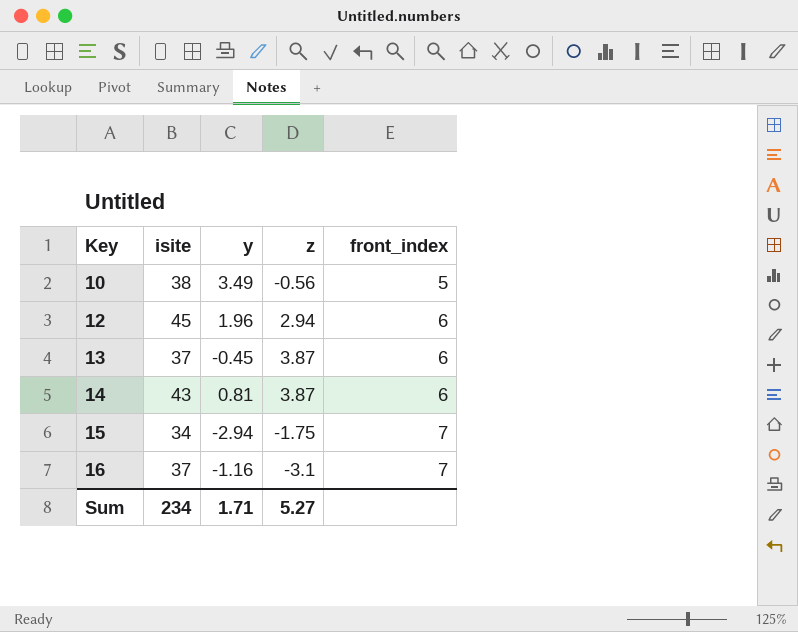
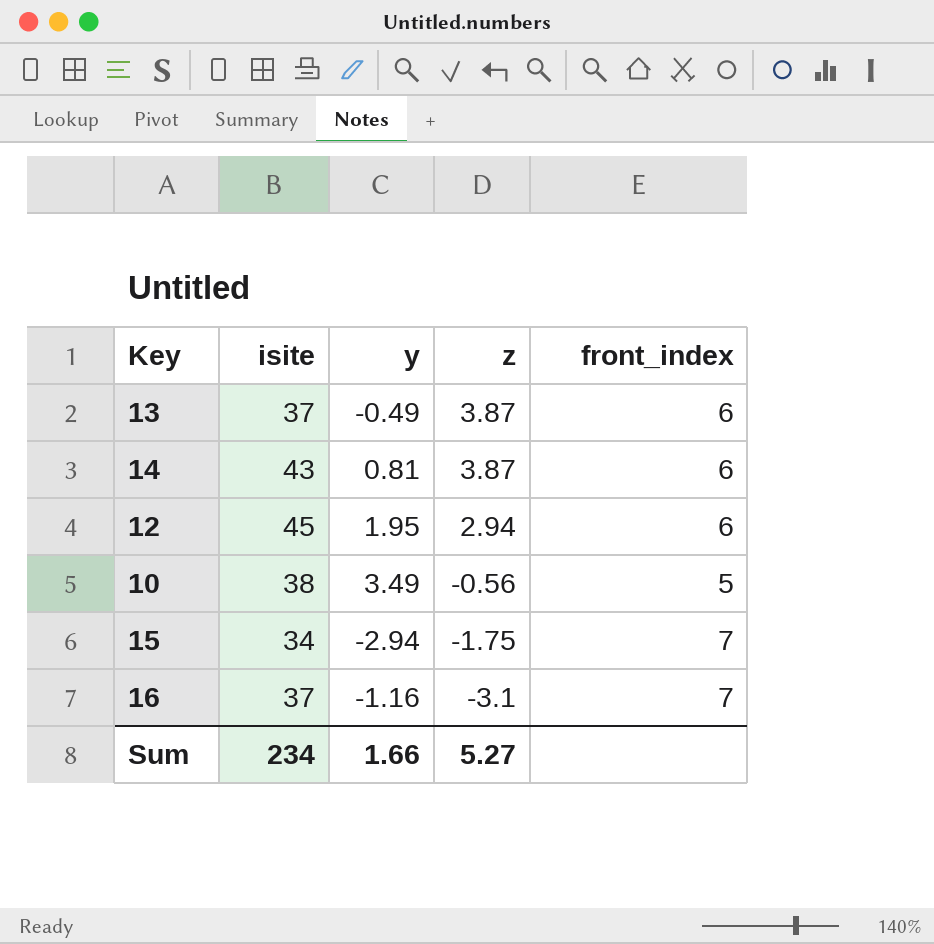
row order: Key ascending -> z descending
13 | y: -0.45 -> -0.49
12 | y: 1.96 -> 1.95
Sum | y: 1.71 -> 1.66

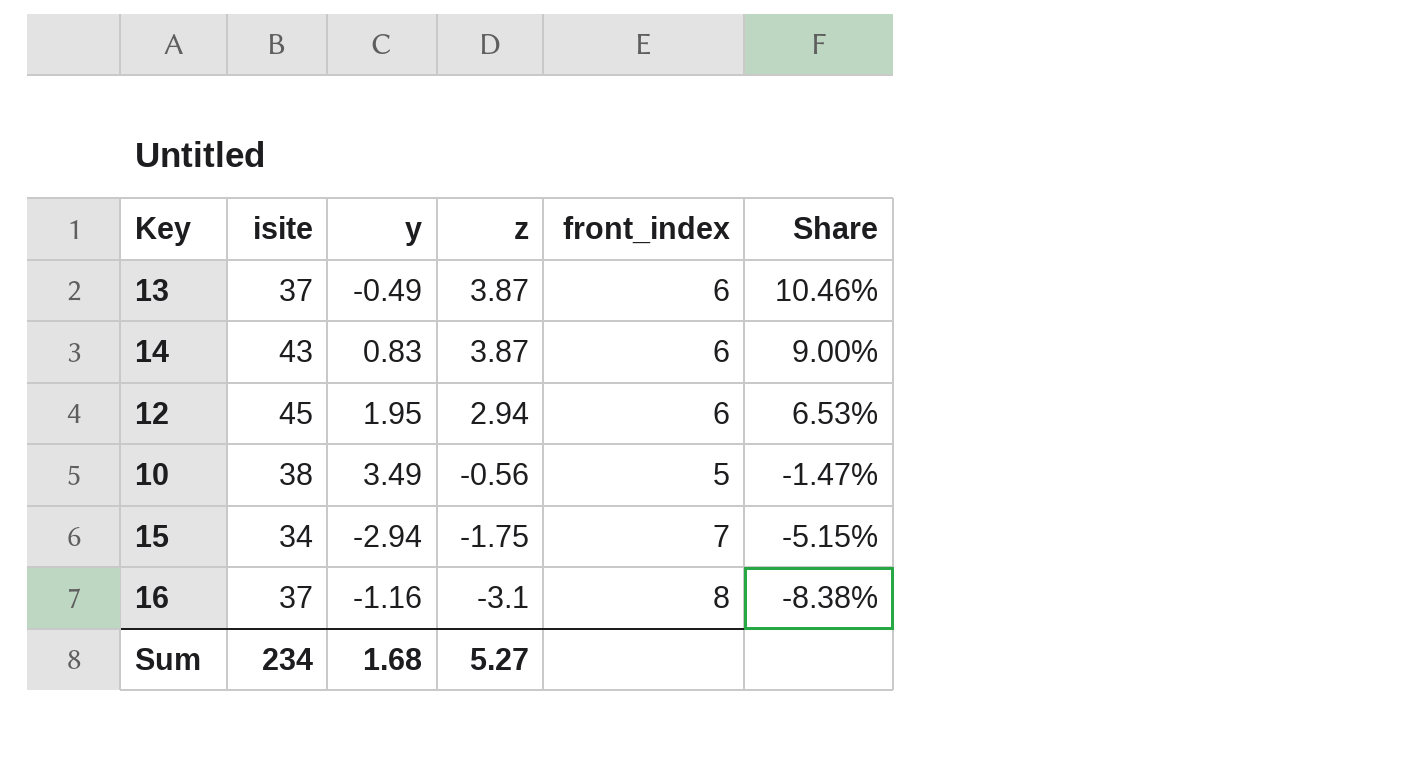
column Share | formula: none -> [z] / [isite]
14 | y: 0.81 -> 0.83
16 | front_index: 7 -> 8
Sum | y: 1.66 -> 1.68

